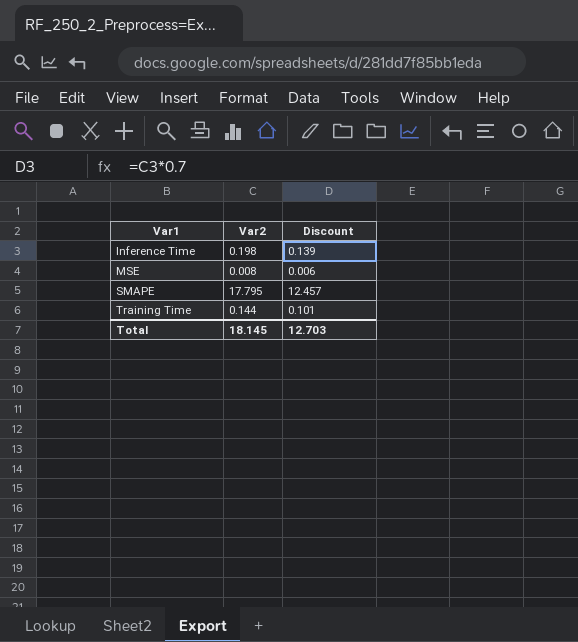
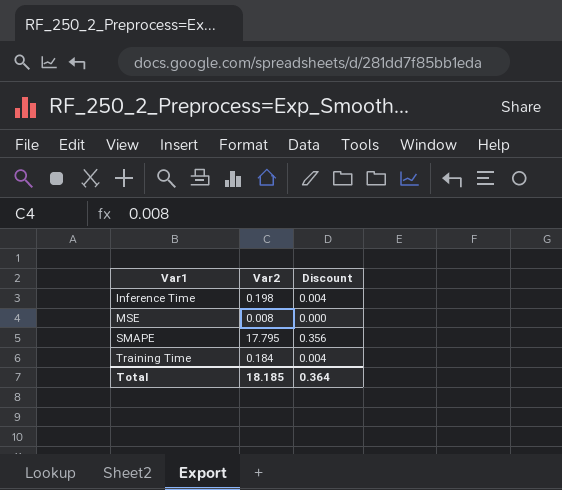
column Discount | formula: [Var2] * 0.7 -> [Var2] * 0.02
Training Time | Var2: 0.144 -> 0.184
Total | Var2: 18.145 -> 18.185
Total | Discount: 12.703 -> 0.364

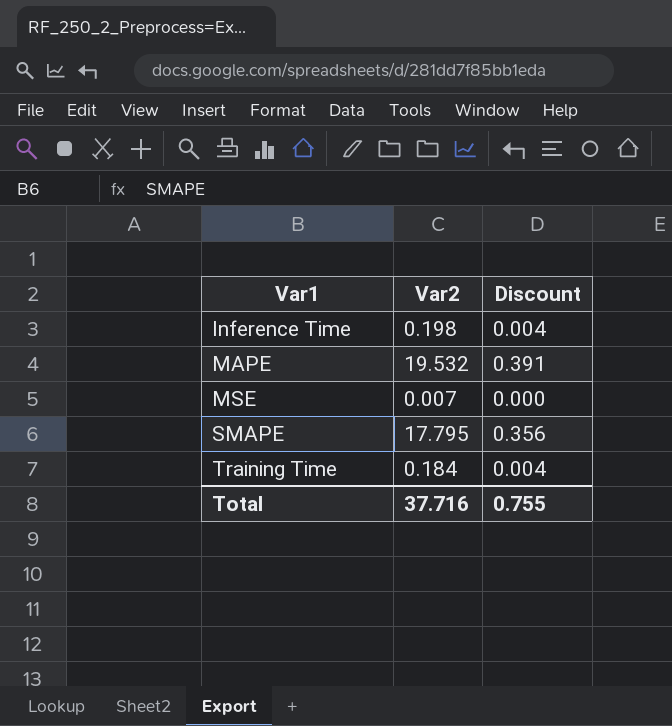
row MAPE: none -> 19.532 | 0.391
MSE | Var2: 0.008 -> 0.007
Total | Var2: 18.185 -> 37.716
Total | Discount: 0.364 -> 0.755

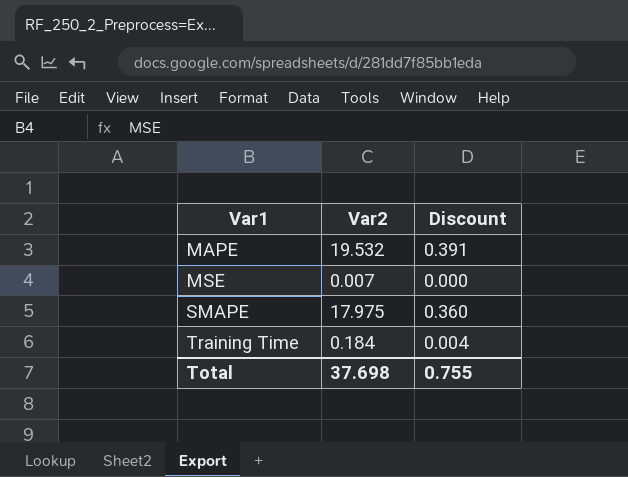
row Inference Time: 0.198 | 0.004 -> none
SMAPE | Var2: 17.795 -> 17.975
SMAPE | Discount: 0.356 -> 0.360
Total | Var2: 37.716 -> 37.698

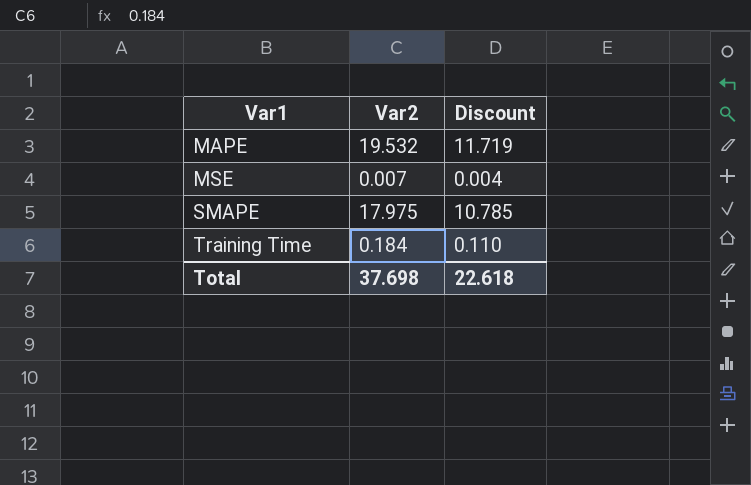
column Discount | formula: [Var2] * 0.02 -> [Var2] * 0.6
Total | Discount: 0.755 -> 22.618

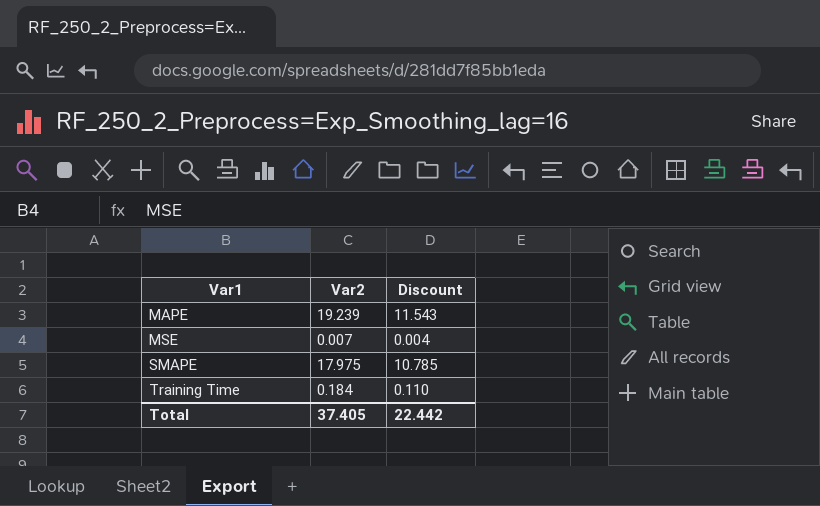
MAPE | Var2: 19.532 -> 19.239
MAPE | Discount: 11.719 -> 11.543
Total | Var2: 37.698 -> 37.405
Total | Discount: 22.618 -> 22.442

